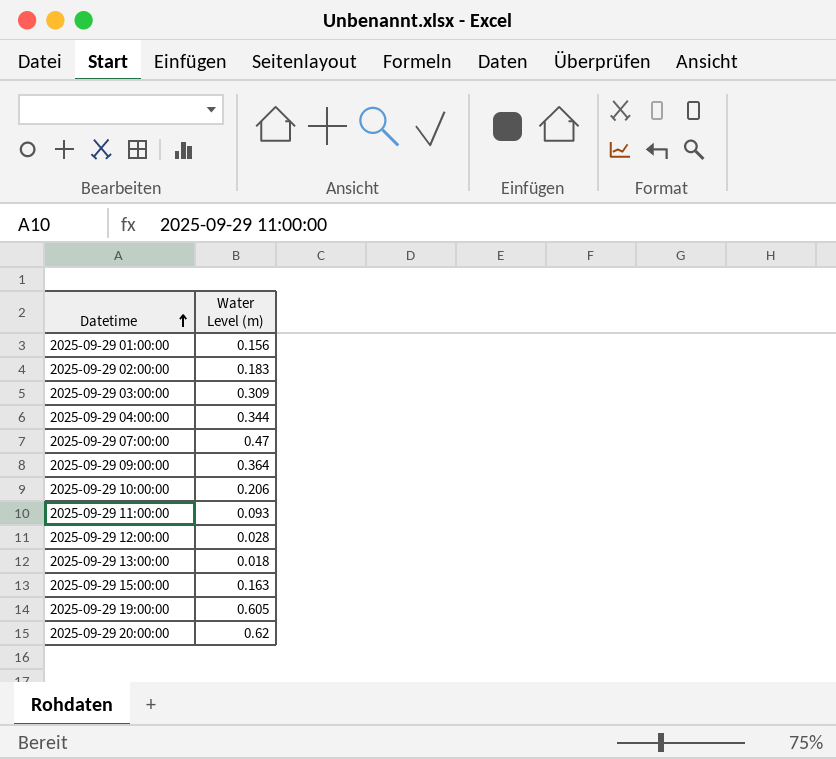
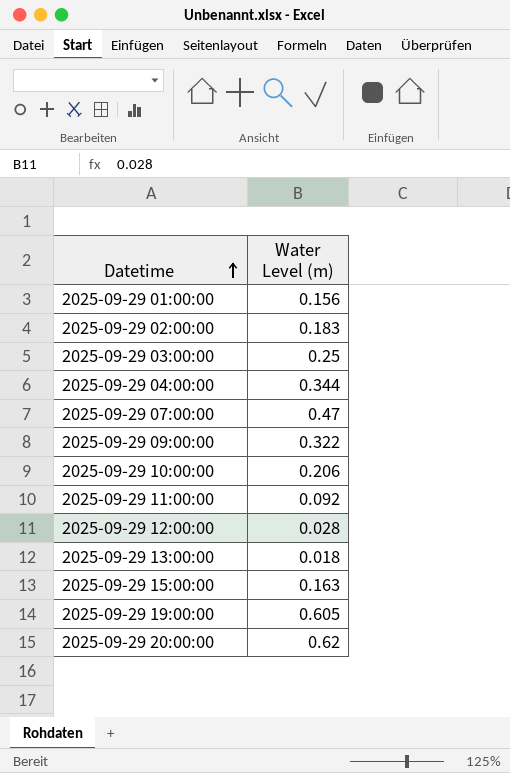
2025-09-29 03:00:00 | Water Level (m): 0.309 -> 0.25
2025-09-29 09:00:00 | Water Level (m): 0.364 -> 0.322
2025-09-29 11:00:00 | Water Level (m): 0.093 -> 0.092

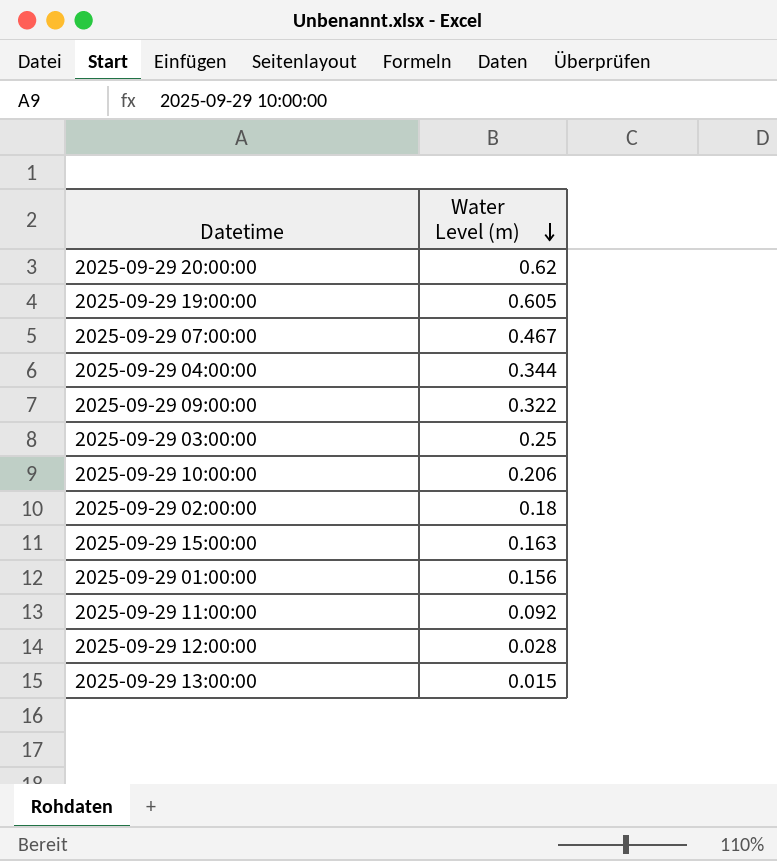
row order: Datetime ascending -> Water Level (m) descending
2025-09-29 07:00:00 | Water Level (m): 0.47 -> 0.467
2025-09-29 02:00:00 | Water Level (m): 0.183 -> 0.18
2025-09-29 13:00:00 | Water Level (m): 0.018 -> 0.015

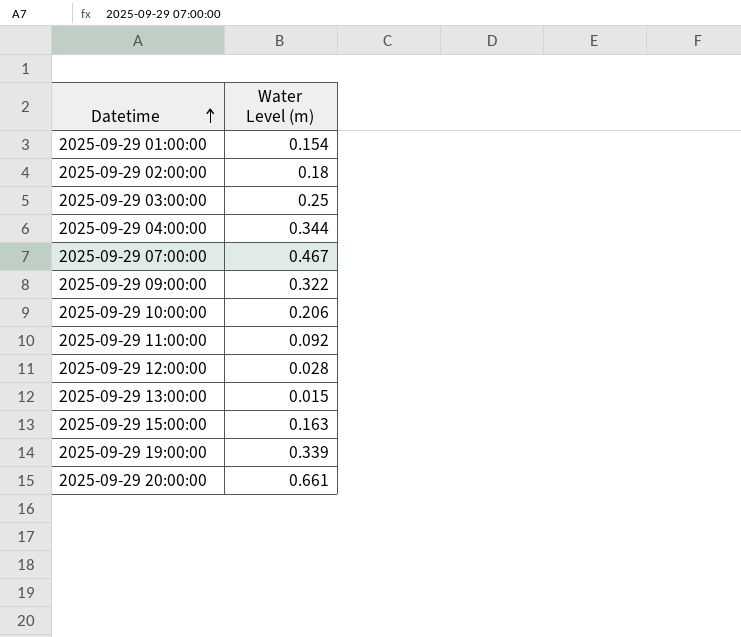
row order: Water Level (m) descending -> Datetime ascending
2025-09-29 01:00:00 | Water Level (m): 0.156 -> 0.154
2025-09-29 19:00:00 | Water Level (m): 0.605 -> 0.339
2025-09-29 20:00:00 | Water Level (m): 0.62 -> 0.661

